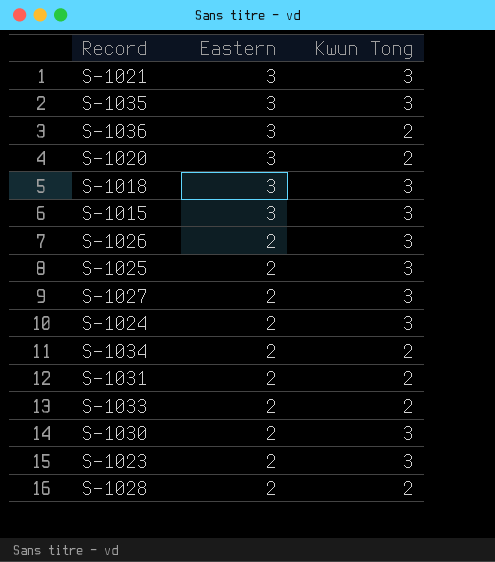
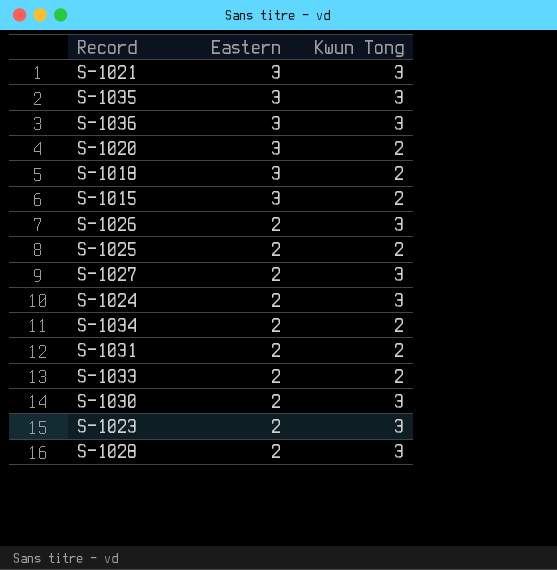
S-1036 | Kwun Tong: 2 -> 3
S-1018 | Kwun Tong: 3 -> 2
S-1015 | Kwun Tong: 3 -> 2
S-1025 | Kwun Tong: 3 -> 2
S-1028 | Kwun Tong: 2 -> 3

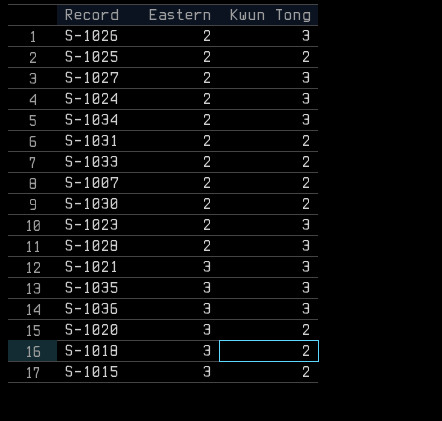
row order: Eastern descending -> Eastern ascending
S-1034 | Kwun Tong: 2 -> 3
row S-1007: none -> 2 | 2
S-1030 | Kwun Tong: 3 -> 2

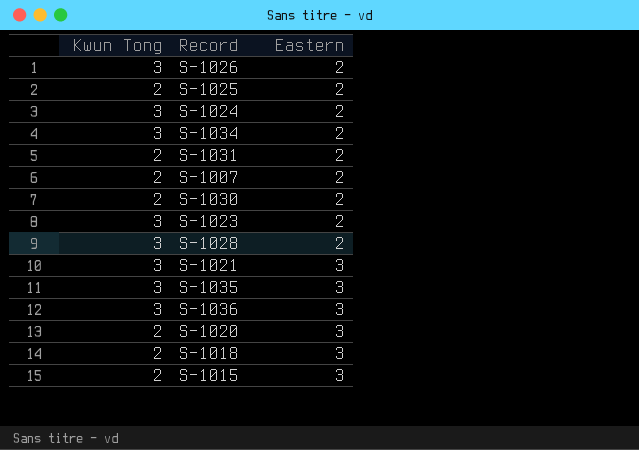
column Kwun Tong | position: 3 -> 1
row S-1027: 2 | 3 -> none
row S-1033: 2 | 2 -> none

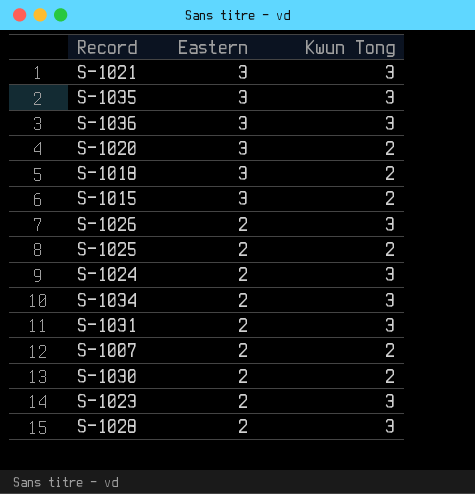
row order: Eastern ascending -> Eastern descending
column Kwun Tong | position: 1 -> 3
S-1031 | Kwun Tong: 2 -> 3

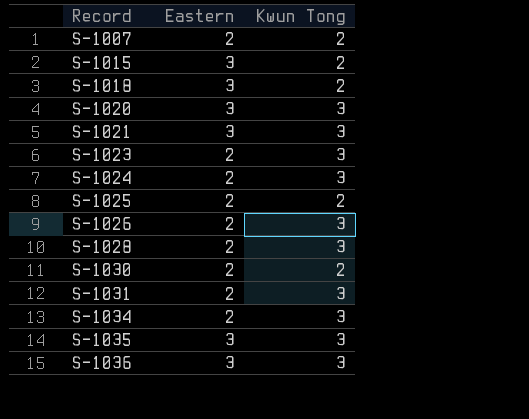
row order: Eastern descending -> Record ascending
S-1020 | Kwun Tong: 2 -> 3

